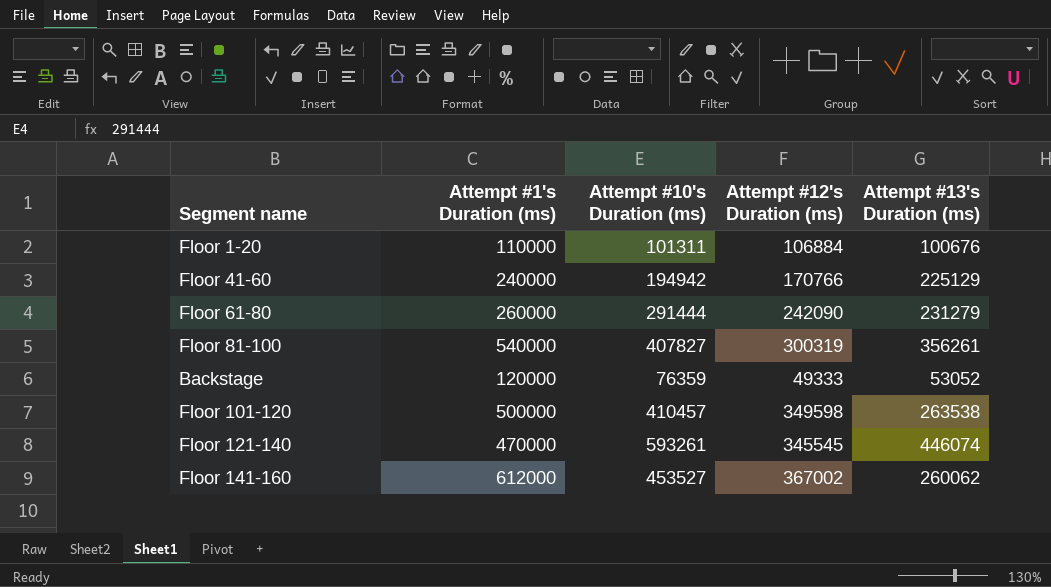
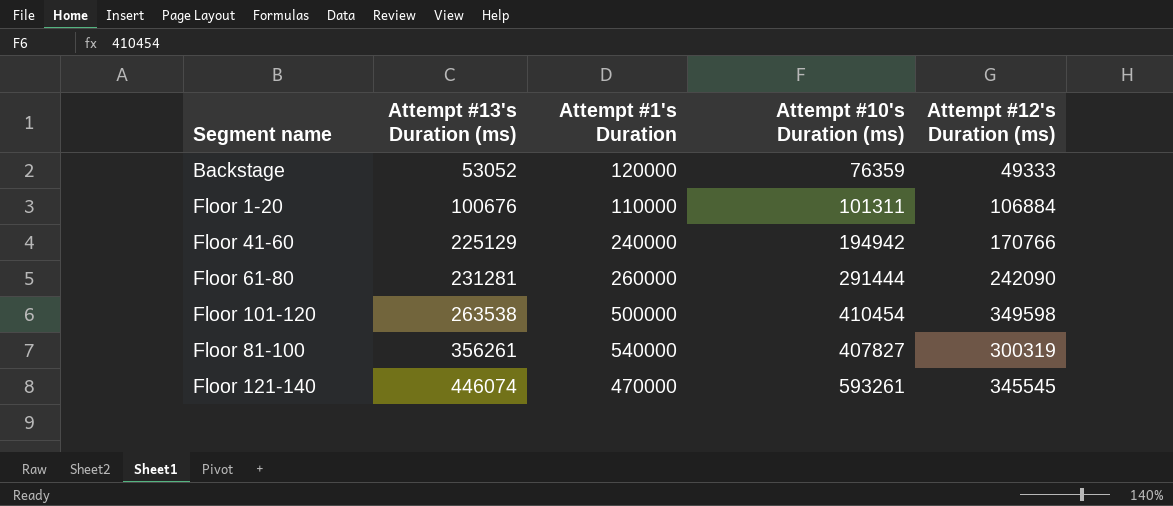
row order: none -> Attempt #13's Duration (ms) ascending
column Attempt #13's Duration (ms) | position: 5 -> 2
column name: Attempt #1's Duration (ms) -> Attempt #1's Duration
row Floor 141-160: 612000 | 453527 | 367002 | 260062 -> none
Floor 61-80 | Attempt #13's Duration (ms): 231279 -> 231281
Floor 101-120 | Attempt #10's Duration (ms): 410457 -> 410454

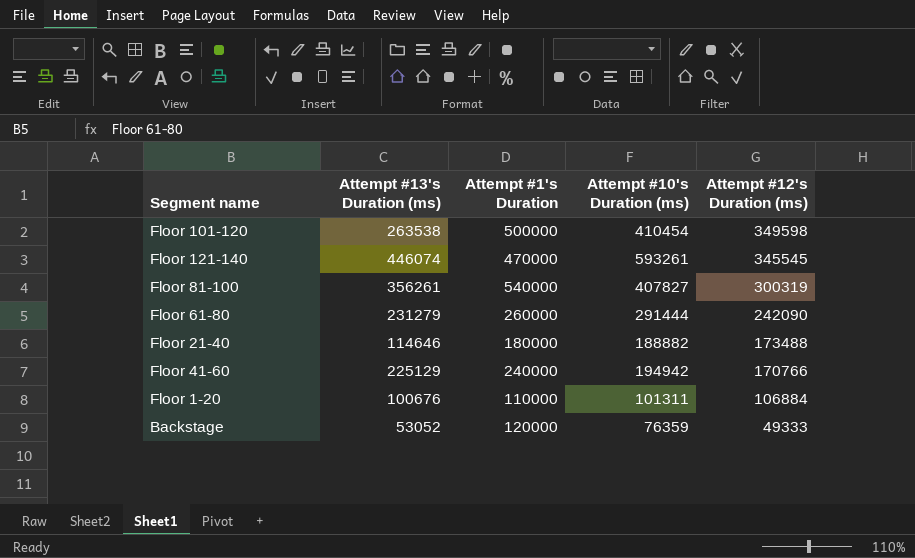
row order: Attempt #13's Duration (ms) ascending -> Attempt #12's Duration (ms) descending
Floor 61-80 | Attempt #13's Duration (ms): 231281 -> 231279
row Floor 21-40: none -> 114646 | 180000 | 188882 | 173488

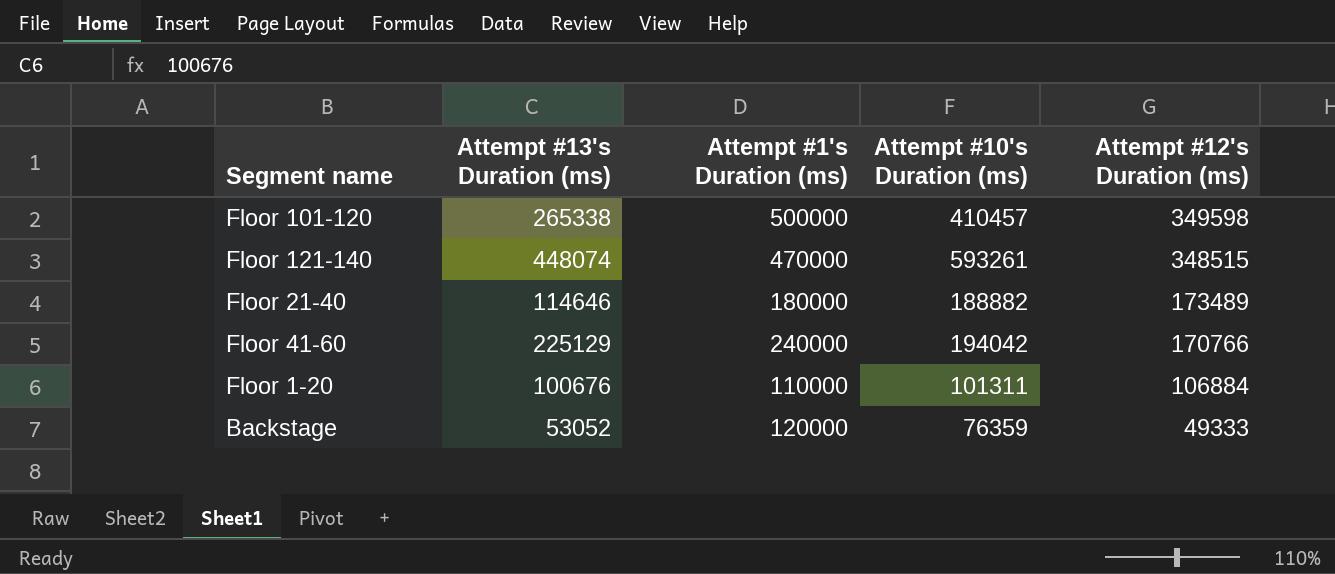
column name: Attempt #1's Duration -> Attempt #1's Duration (ms)
row Floor 81-100: 356261 | 540000 | 407827 | 300319 -> none
row Floor 61-80: 231279 | 260000 | 291444 | 242090 -> none
Floor 101-120 | Attempt #13's Duration (ms): 263538 -> 265338
Floor 101-120 | Attempt #10's Duration (ms): 410454 -> 410457
Floor 121-140 | Attempt #13's Duration (ms): 446074 -> 448074
Floor 121-140 | Attempt #12's Duration (ms): 345545 -> 348515
Floor 21-40 | Attempt #12's Duration (ms): 173488 -> 173489
Floor 41-60 | Attempt #10's Duration (ms): 194942 -> 194042

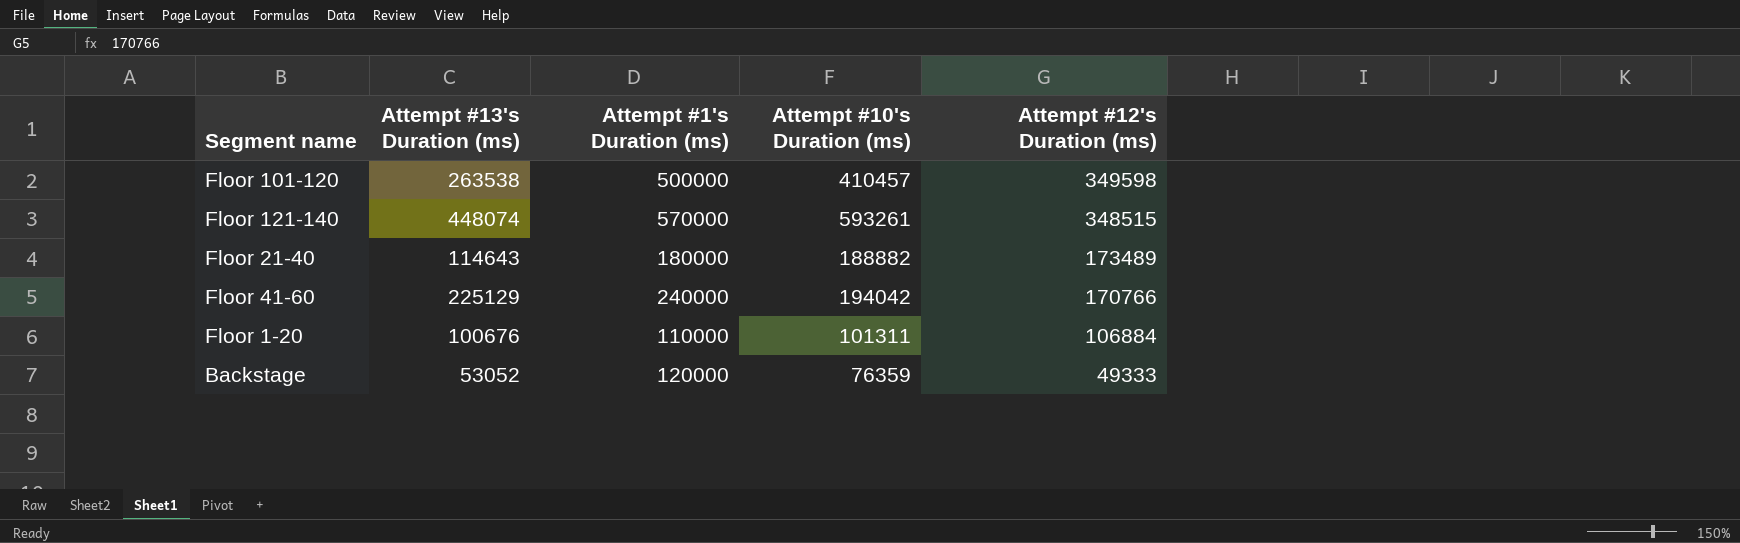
Floor 101-120 | Attempt #13's Duration (ms): 265338 -> 263538
Floor 121-140 | Attempt #1's Duration (ms): 470000 -> 570000
Floor 21-40 | Attempt #13's Duration (ms): 114646 -> 114643

